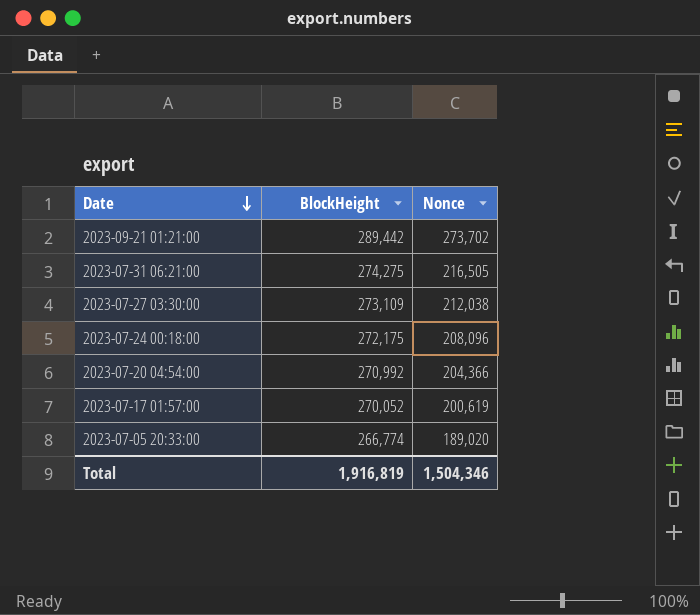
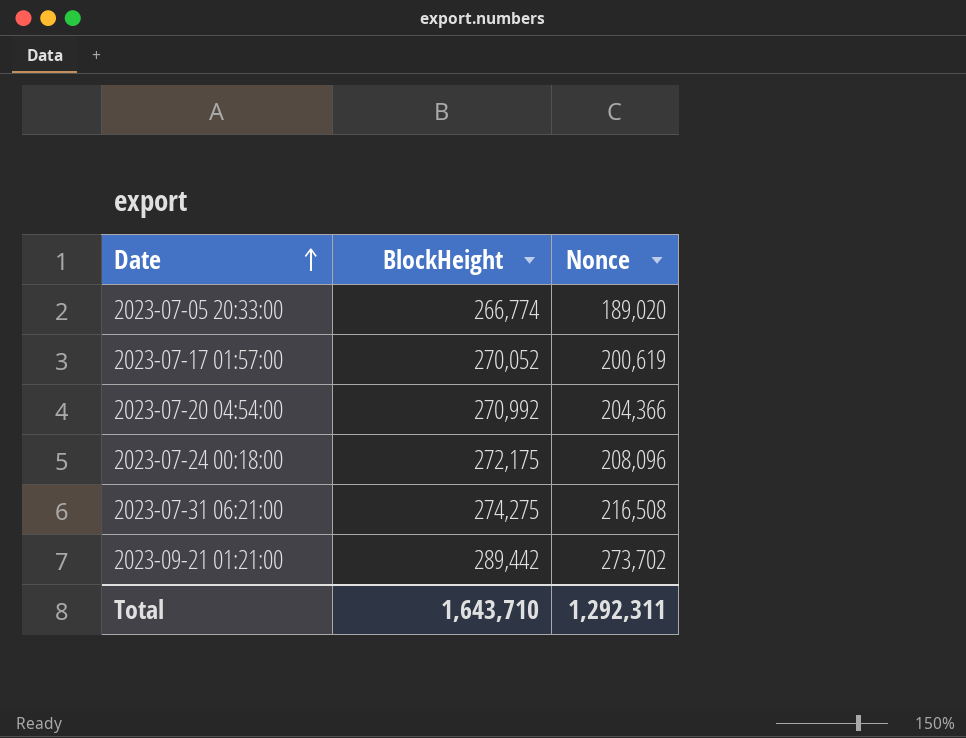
row order: Date descending -> Date ascending
row 2023-07-27 03:30:00: 273,109 | 212,038 -> none
2023-07-31 06:21:00 | Nonce: 216,505 -> 216,508
Total | BlockHeight: 1,916,819 -> 1,643,710
Total | Nonce: 1,504,346 -> 1,292,311

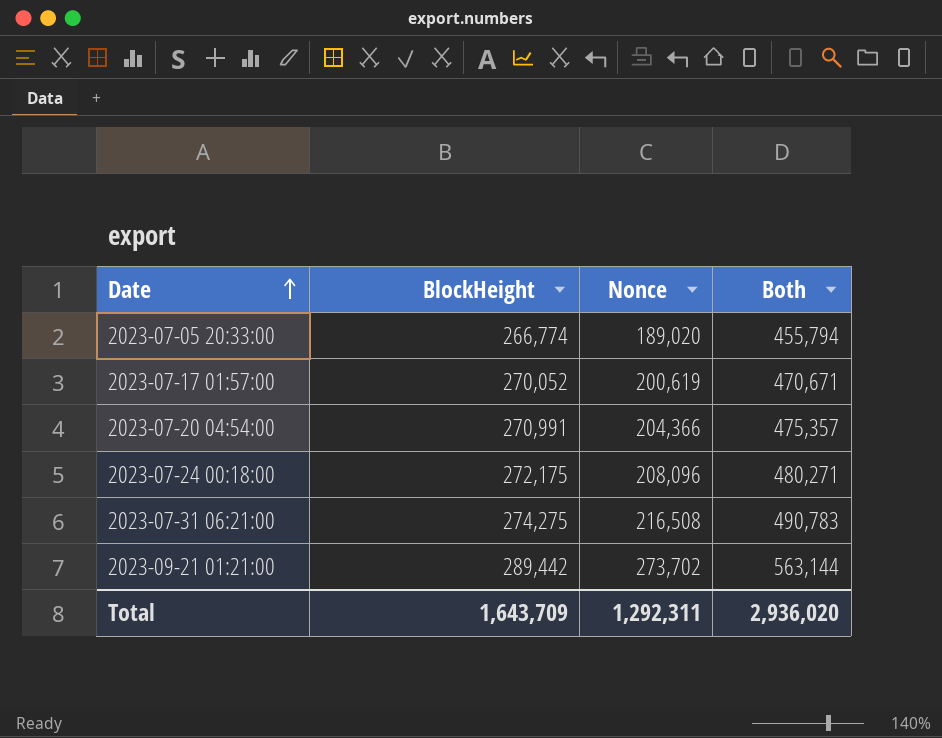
column Both | formula: none -> [BlockHeight] + [Nonce]
2023-07-20 04:54:00 | BlockHeight: 270,992 -> 270,991
Total | BlockHeight: 1,643,710 -> 1,643,709

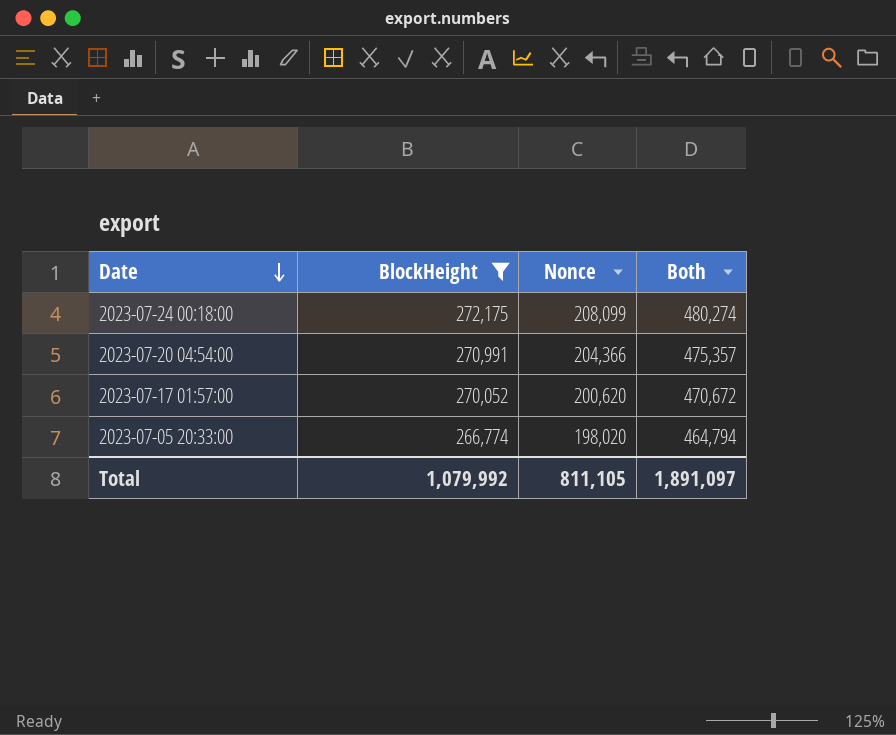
filter: none -> BlockHeight <= 272,175
row order: Date ascending -> Date descending
2023-07-24 00:18:00 | Nonce: 208,096 -> 208,099
2023-07-24 00:18:00 | Both: 480,271 -> 480,274
2023-07-17 01:57:00 | Nonce: 200,619 -> 200,620
2023-07-17 01:57:00 | Both: 470,671 -> 470,672
2023-07-05 20:33:00 | Nonce: 189,020 -> 198,020
2023-07-05 20:33:00 | Both: 455,794 -> 464,794
Total | BlockHeight: 1,643,709 -> 1,079,992
Total | Nonce: 1,292,311 -> 811,105
Total | Both: 2,936,020 -> 1,891,097

